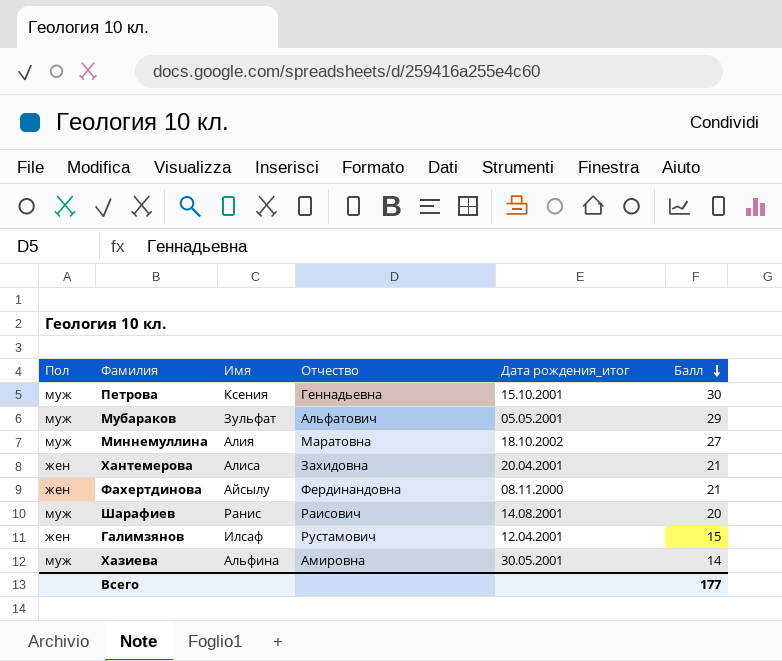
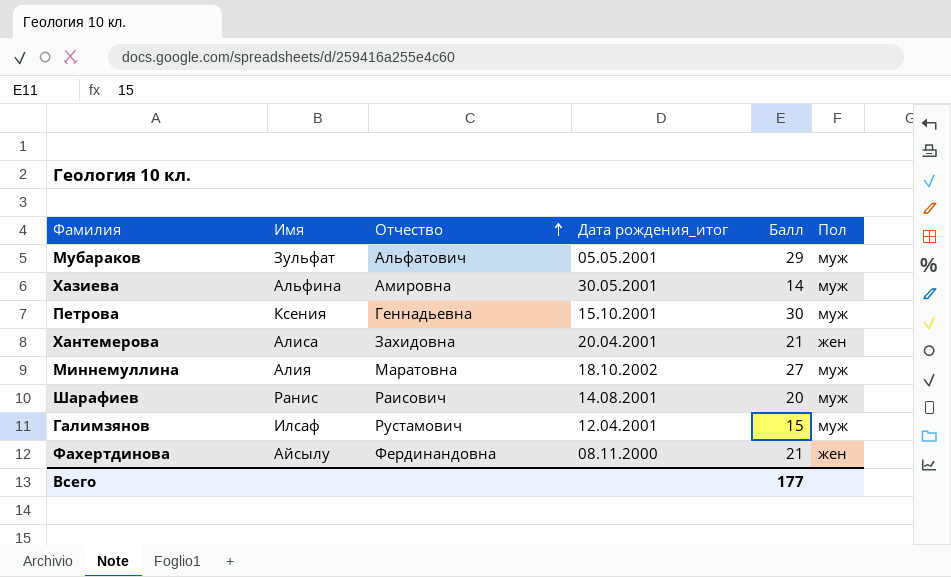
row order: Балл descending -> Отчество ascending
column Пол | position: 1 -> 6
Галимзянов | Пол: жен -> муж

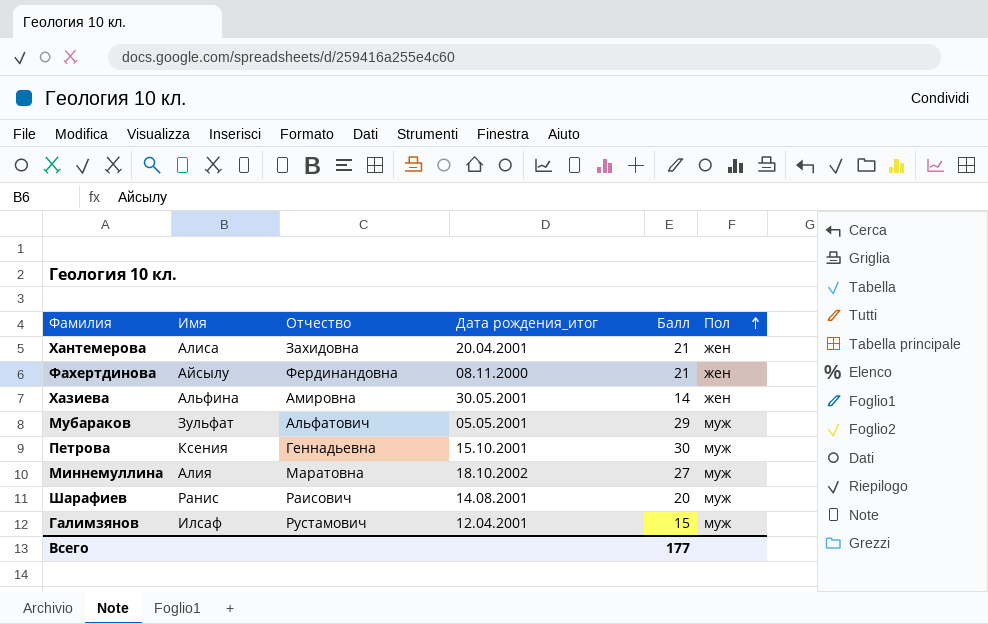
row order: Отчество ascending -> Пол ascending
Хазиева | Пол: муж -> жен

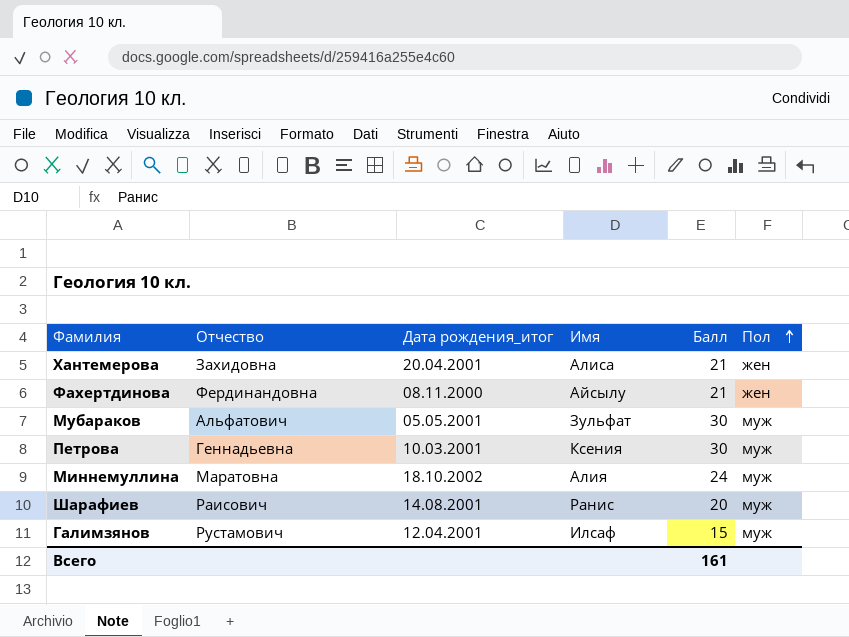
column Имя | position: 2 -> 4
row Хазиева: Альфина | Амировна | 30.05.2001 | 14 | жен -> none
Мубараков | Балл: 29 -> 30
Петрова | Дата рождения_итог: 15.10.2001 -> 10.03.2001
Миннемуллина | Балл: 27 -> 24
Всего | Балл: 177 -> 161

